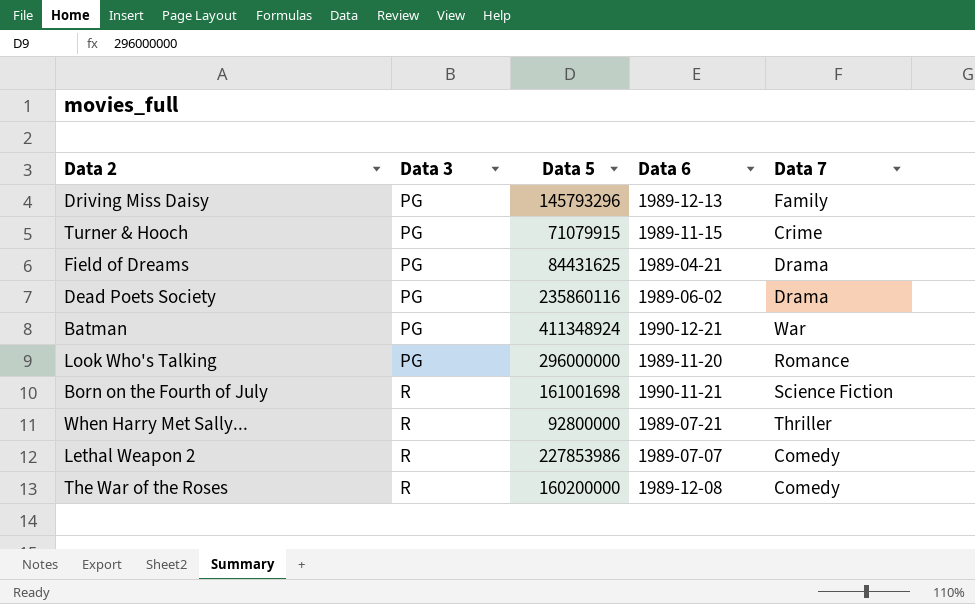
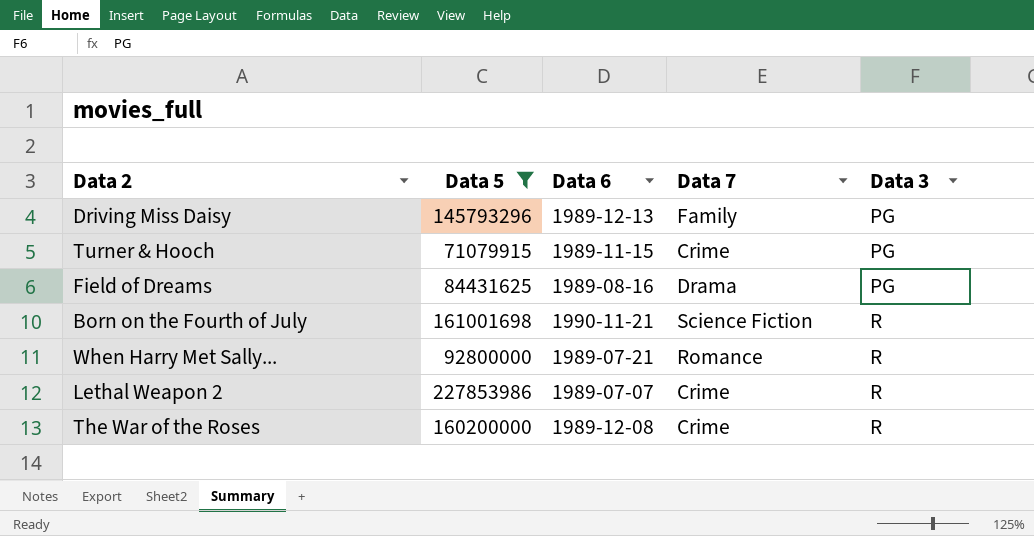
filter: none -> Data 5 <= 227853986
column Data 3 | position: 2 -> 5
Field of Dreams | Data 6: 1989-04-21 -> 1989-08-16
When Harry Met Sally... | Data 7: Thriller -> Romance
Lethal Weapon 2 | Data 7: Comedy -> Crime
The War of the Roses | Data 7: Comedy -> Crime

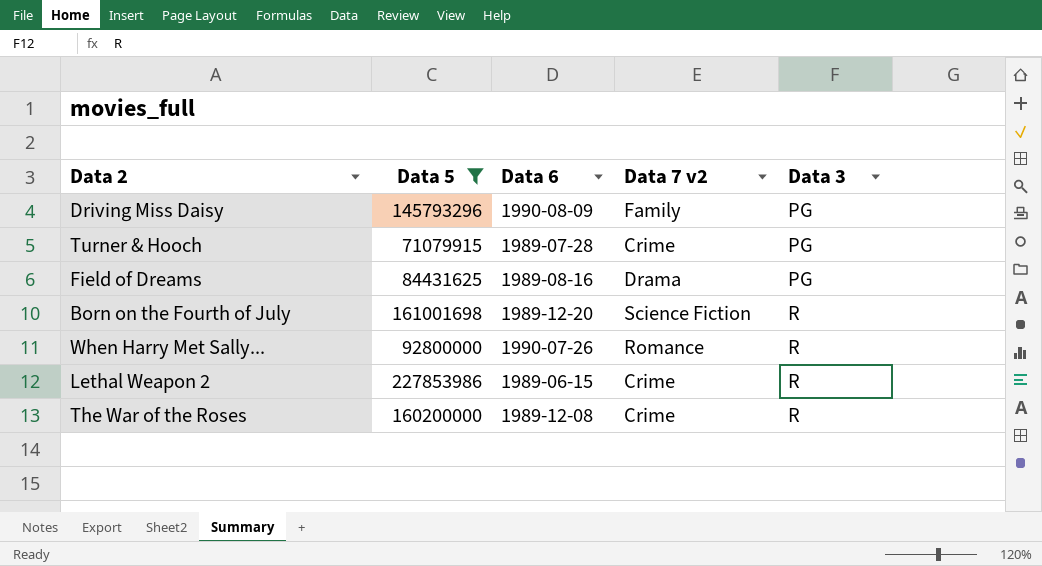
column name: Data 7 -> Data 7 v2
Driving Miss Daisy | Data 6: 1989-12-13 -> 1990-08-09
Turner & Hooch | Data 6: 1989-11-15 -> 1989-07-28
Born on the Fourth of July | Data 6: 1990-11-21 -> 1989-12-20
When Harry Met Sally... | Data 6: 1989-07-21 -> 1990-07-26
Lethal Weapon 2 | Data 6: 1989-07-07 -> 1989-06-15

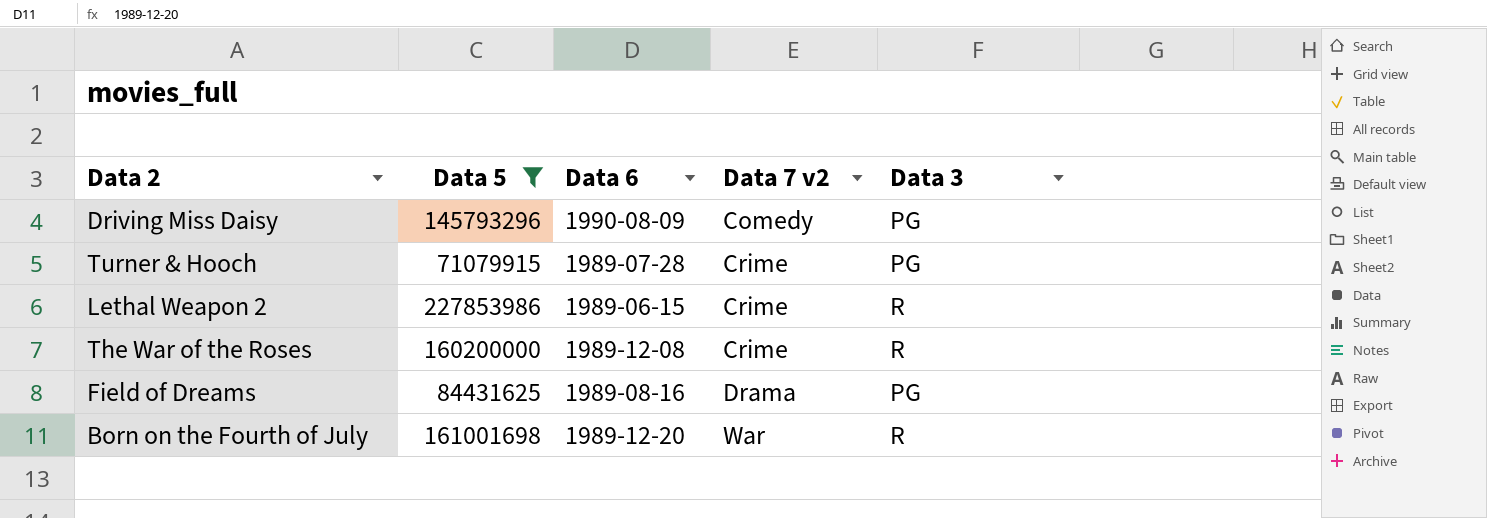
row order: Data 3 ascending -> Data 7 v2 ascending
row When Harry Met Sally...: 92800000 | 1990-07-26 | Romance | R -> none
Driving Miss Daisy | Data 7 v2: Family -> Comedy
Born on the Fourth of July | Data 7 v2: Science Fiction -> War

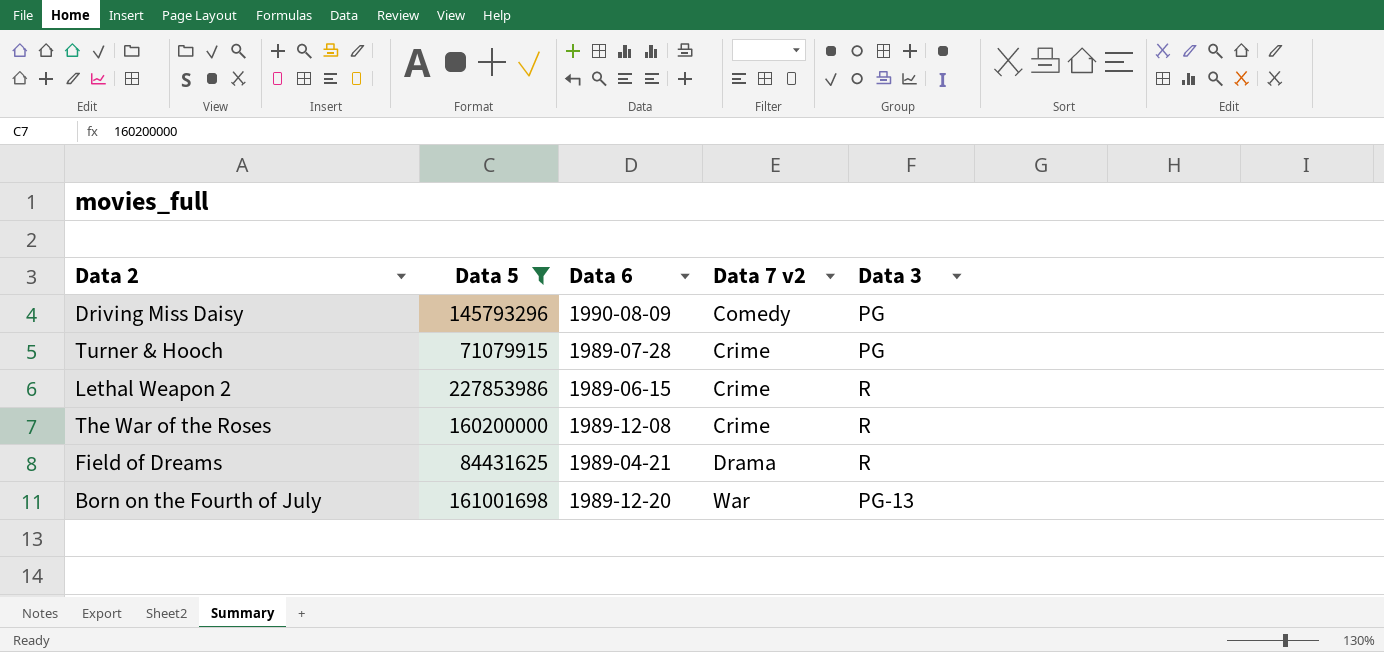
Field of Dreams | Data 6: 1989-08-16 -> 1989-04-21
Field of Dreams | Data 3: PG -> R
Born on the Fourth of July | Data 3: R -> PG-13

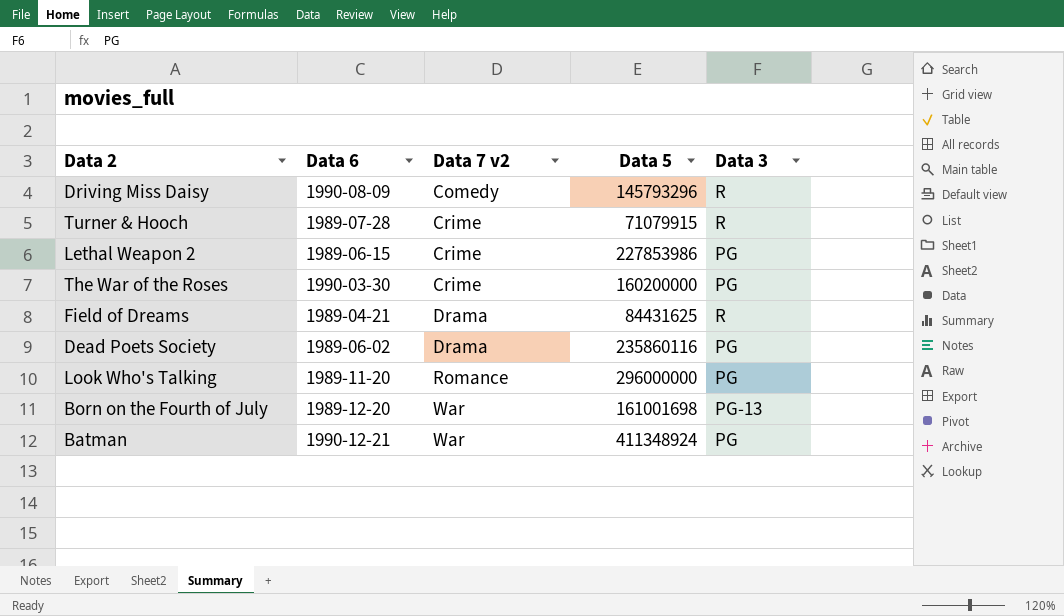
filter: Data 5 <= 227853986 -> none
column Data 5 | position: 2 -> 4
Driving Miss Daisy | Data 3: PG -> R
Turner & Hooch | Data 3: PG -> R
Lethal Weapon 2 | Data 3: R -> PG
The War of the Roses | Data 6: 1989-12-08 -> 1990-03-30
The War of the Roses | Data 3: R -> PG

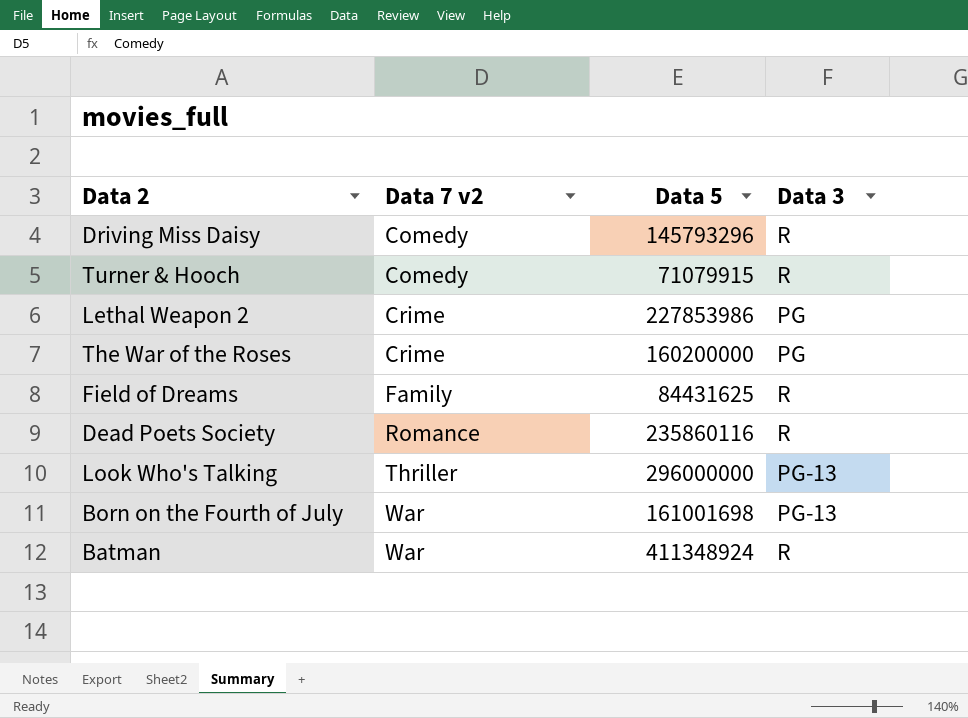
column Data 6 | position: 2 -> none
Turner & Hooch | Data 7 v2: Crime -> Comedy
Field of Dreams | Data 7 v2: Drama -> Family
Dead Poets Society | Data 7 v2: Drama -> Romance
Dead Poets Society | Data 3: PG -> R
Look Who's Talking | Data 7 v2: Romance -> Thriller
Look Who's Talking | Data 3: PG -> PG-13
Batman | Data 3: PG -> R

